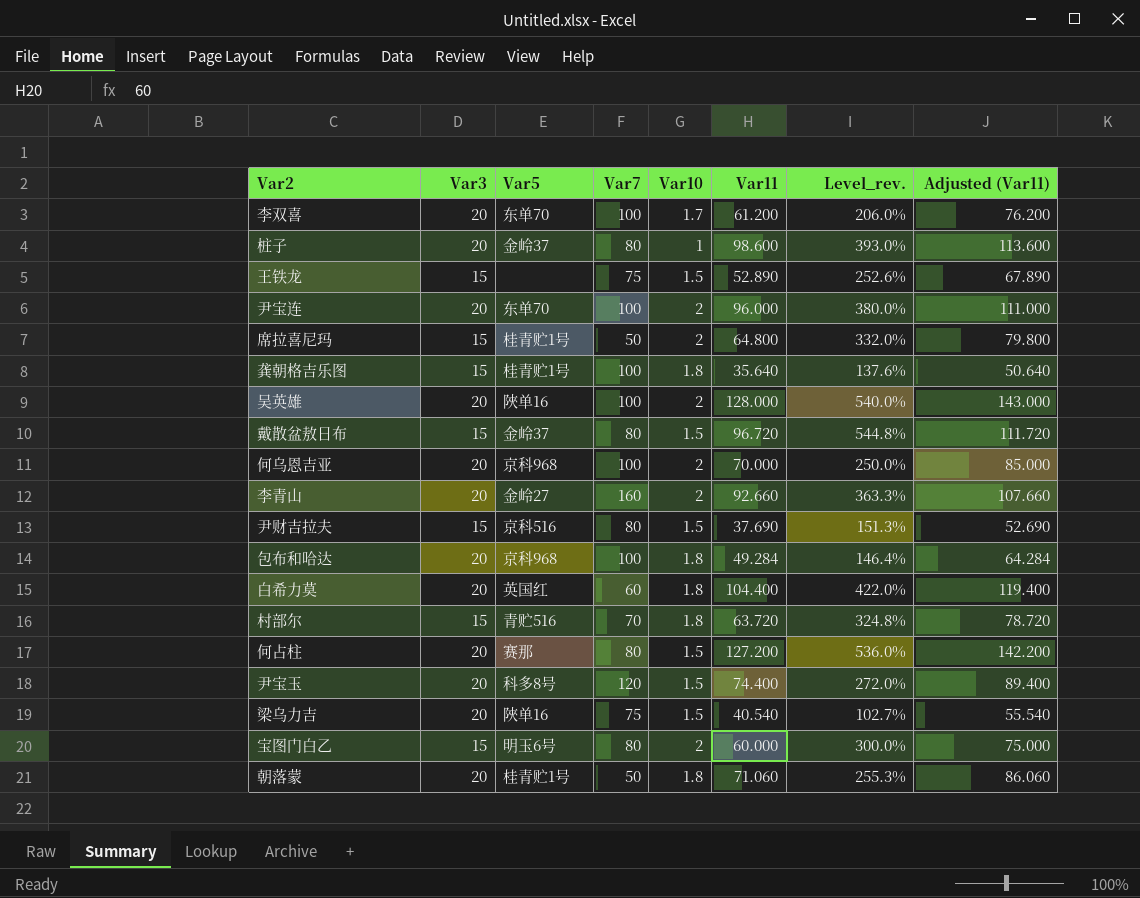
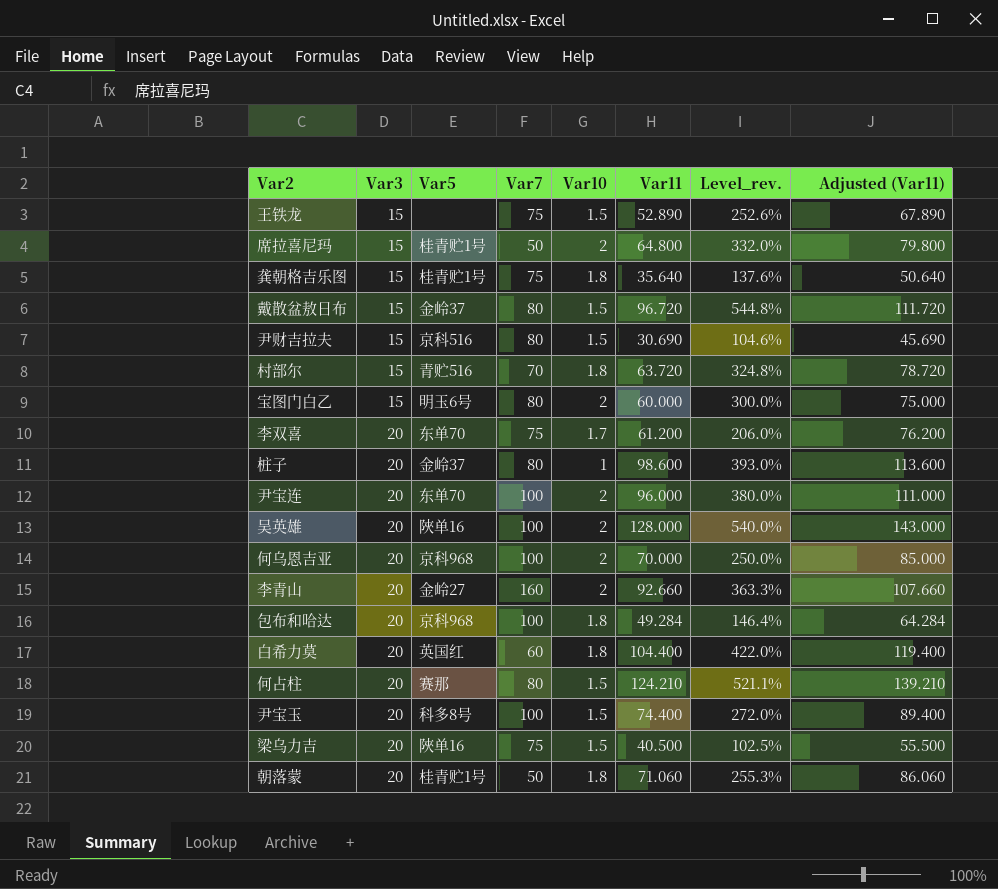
row order: none -> Var3 ascending
龚朝格吉乐图 | Var7: 100 -> 75
尹财吉拉夫 | Var11: 37.690 -> 30.690
尹财吉拉夫 | Level_rev.: 151.3% -> 104.6%
尹财吉拉夫 | Adjusted (Var11): 52.690 -> 45.690
李双喜 | Var7: 100 -> 75
何占柱 | Var11: 127.200 -> 124.210
何占柱 | Level_rev.: 536.0% -> 521.1%
何占柱 | Adjusted (Var11): 142.200 -> 139.210
尹宝玉 | Var7: 120 -> 100
梁乌力吉 | Var11: 40.540 -> 40.500
梁乌力吉 | Level_rev.: 102.7% -> 102.5%
梁乌力吉 | Adjusted (Var11): 55.540 -> 55.500

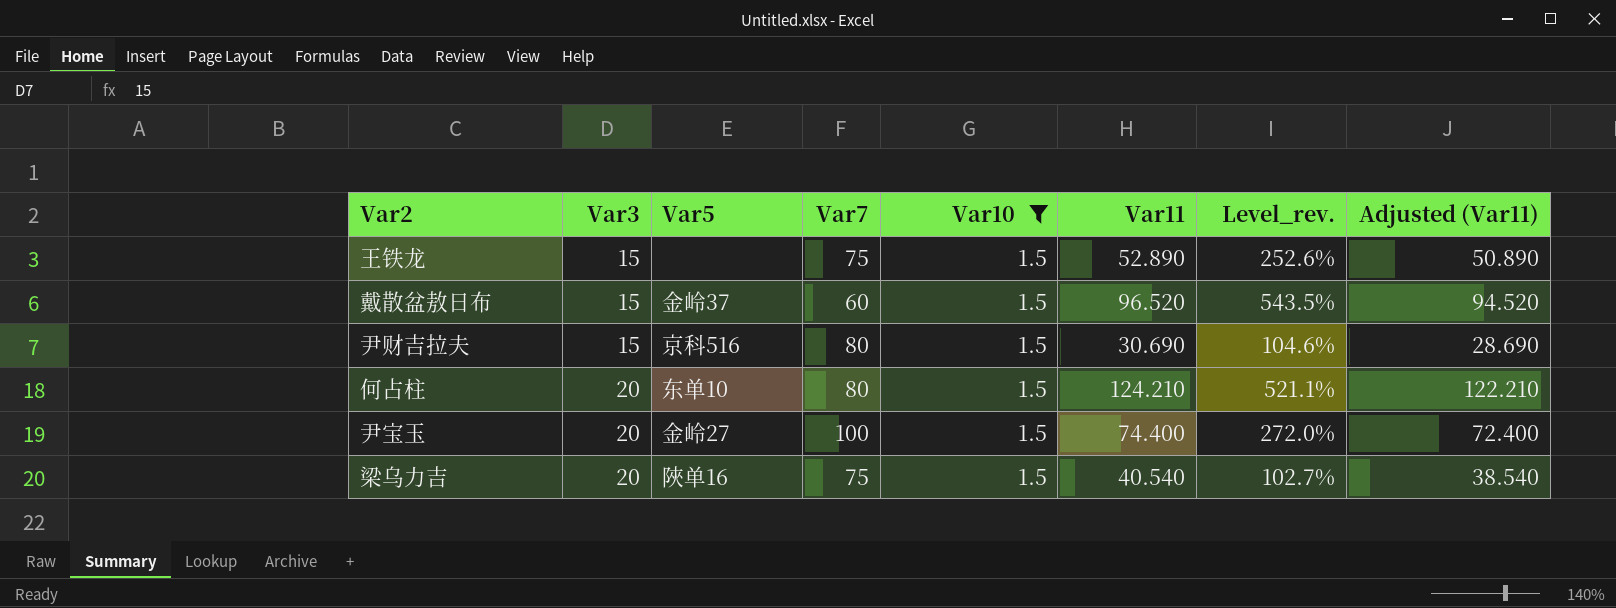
filter: none -> Var10 = 1.5
column Adjusted (Var11) | formula: [Var11] + 15 -> [Var11] - 2
戴散盆敖日布 | Var7: 80 -> 60
戴散盆敖日布 | Var11: 96.720 -> 96.520
戴散盆敖日布 | Level_rev.: 544.8% -> 543.5%
何占柱 | Var5: 赛那 -> 东单10
尹宝玉 | Var5: 科多8号 -> 金岭27
梁乌力吉 | Var11: 40.500 -> 40.540
梁乌力吉 | Level_rev.: 102.5% -> 102.7%

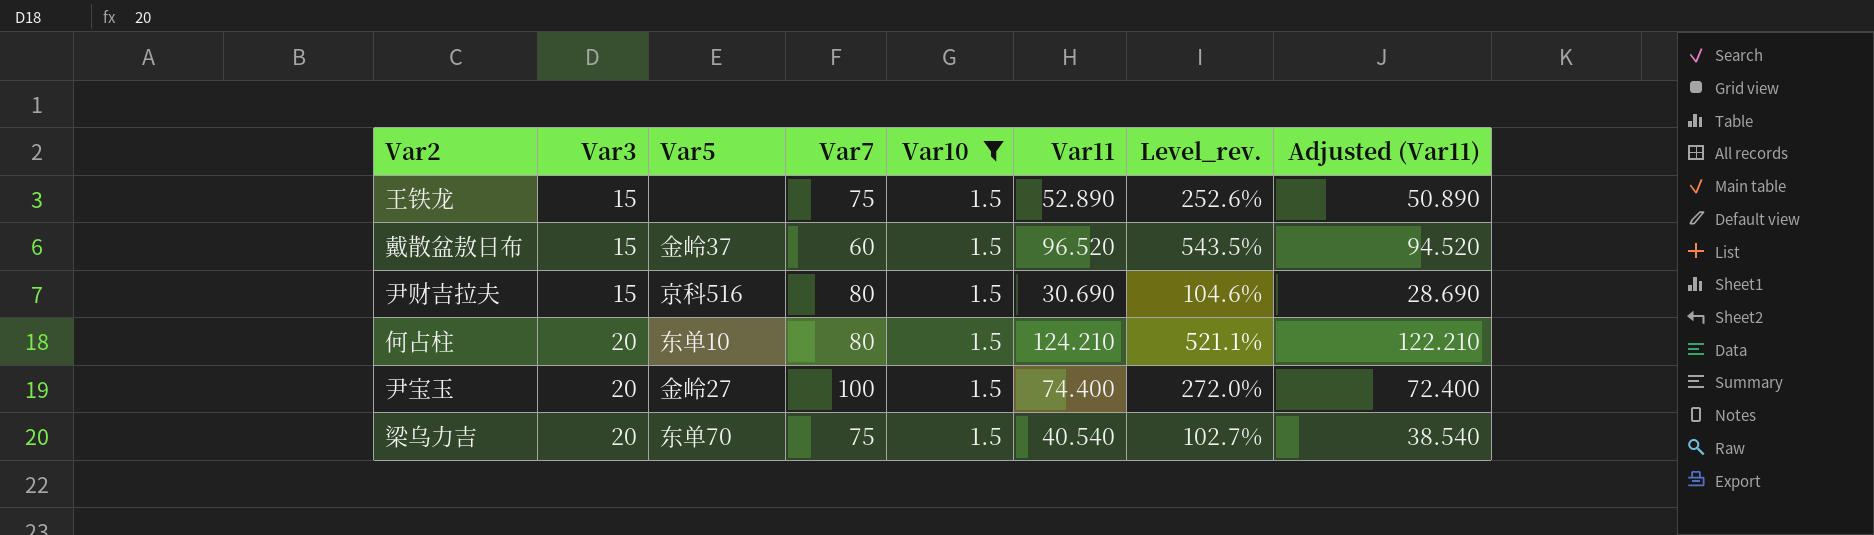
梁乌力吉 | Var5: 陜单16 -> 东单70

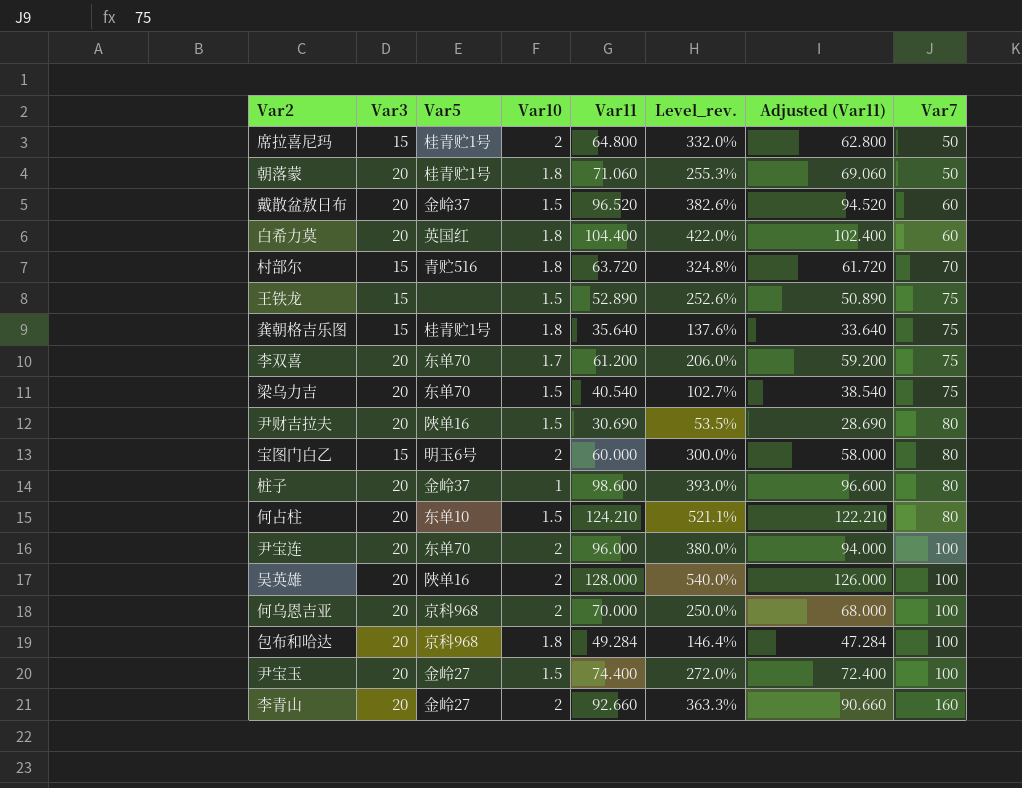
filter: Var10 = 1.5 -> none
row order: Var3 ascending -> Var7 ascending
column Var7 | position: 4 -> 8
戴散盆敖日布 | Var3: 15 -> 20
戴散盆敖日布 | Level_rev.: 543.5% -> 382.6%
尹财吉拉夫 | Var3: 15 -> 20
尹财吉拉夫 | Var5: 京科516 -> 陜单16
尹财吉拉夫 | Level_rev.: 104.6% -> 53.5%

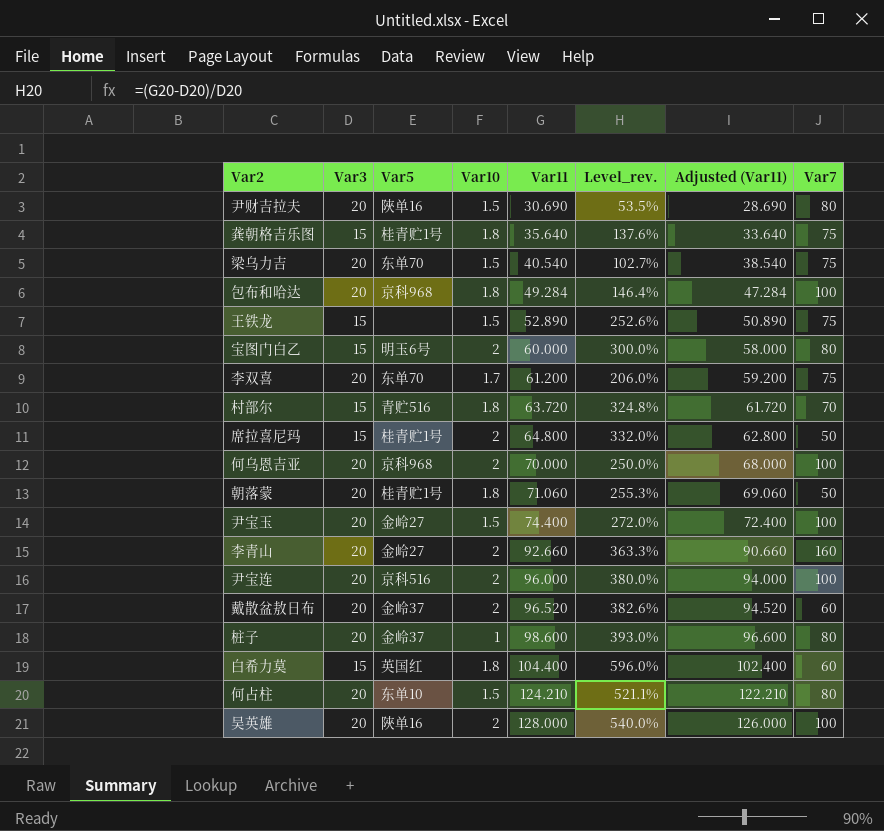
row order: Var7 ascending -> Var11 ascending
尹宝连 | Var5: 东单70 -> 京科516
戴散盆敖日布 | Var10: 1.5 -> 2
白希力莫 | Var3: 20 -> 15
白希力莫 | Level_rev.: 422.0% -> 596.0%

